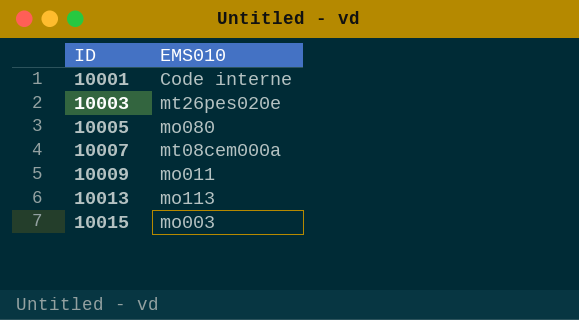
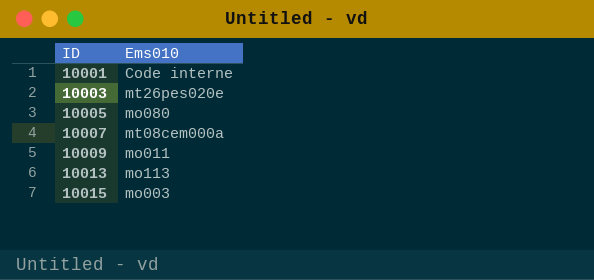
column name: EMS010 -> Ems010

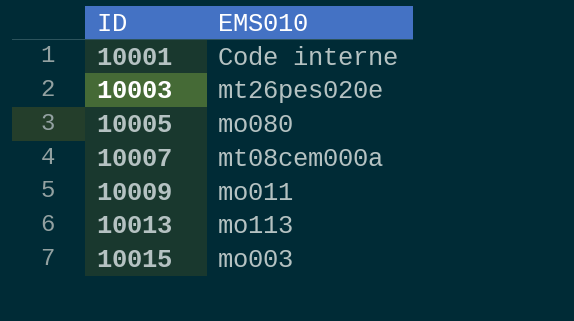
column name: Ems010 -> EMS010

